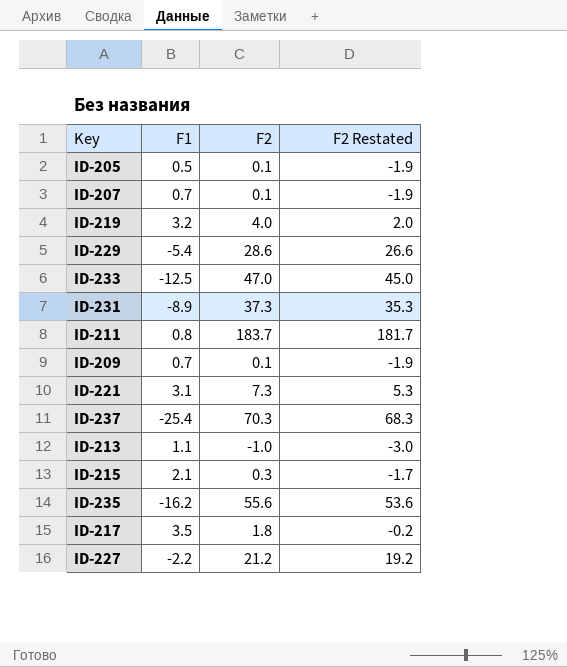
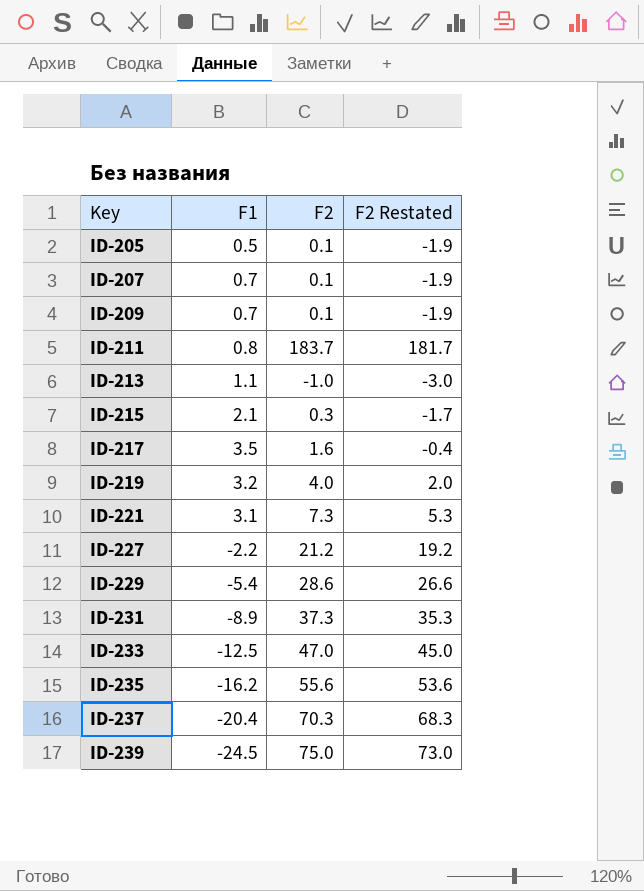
row order: none -> Key ascending
ID-217 | F2: 1.8 -> 1.6
ID-217 | F2 Restated: -0.2 -> -0.4
ID-237 | F1: -25.4 -> -20.4
row ID-239: none -> -24.5 | 75.0 | 73.0

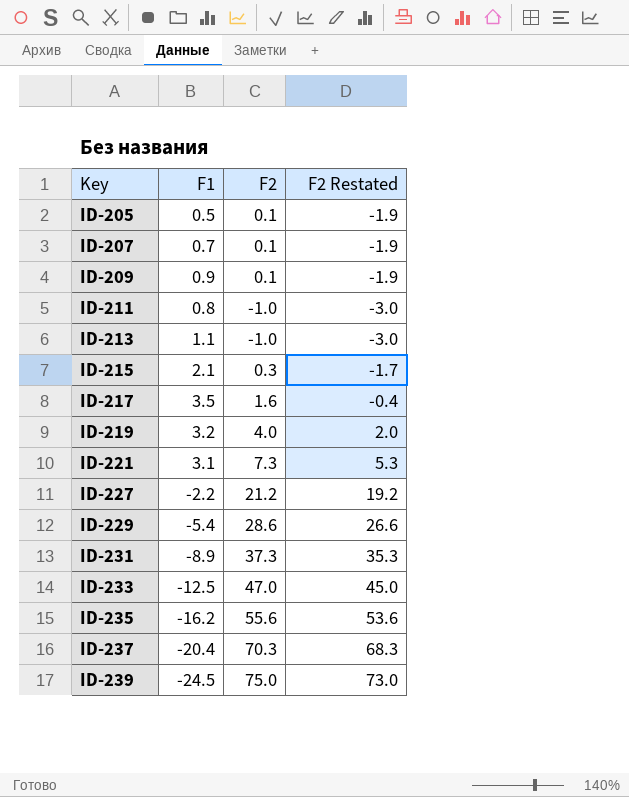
ID-209 | F1: 0.7 -> 0.9
ID-211 | F2: 183.7 -> -1.0
ID-211 | F2 Restated: 181.7 -> -3.0

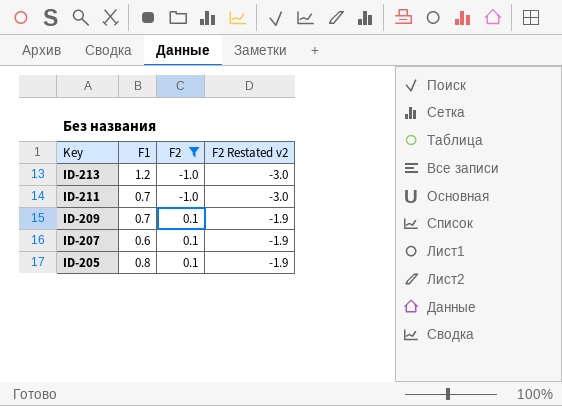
filter: none -> F2 <= 0.1
row order: Key ascending -> Key descending
column name: F2 Restated -> F2 Restated v2
ID-213 | F1: 1.1 -> 1.2
ID-211 | F1: 0.8 -> 0.7
ID-209 | F1: 0.9 -> 0.7
ID-207 | F1: 0.7 -> 0.6
ID-205 | F1: 0.5 -> 0.8

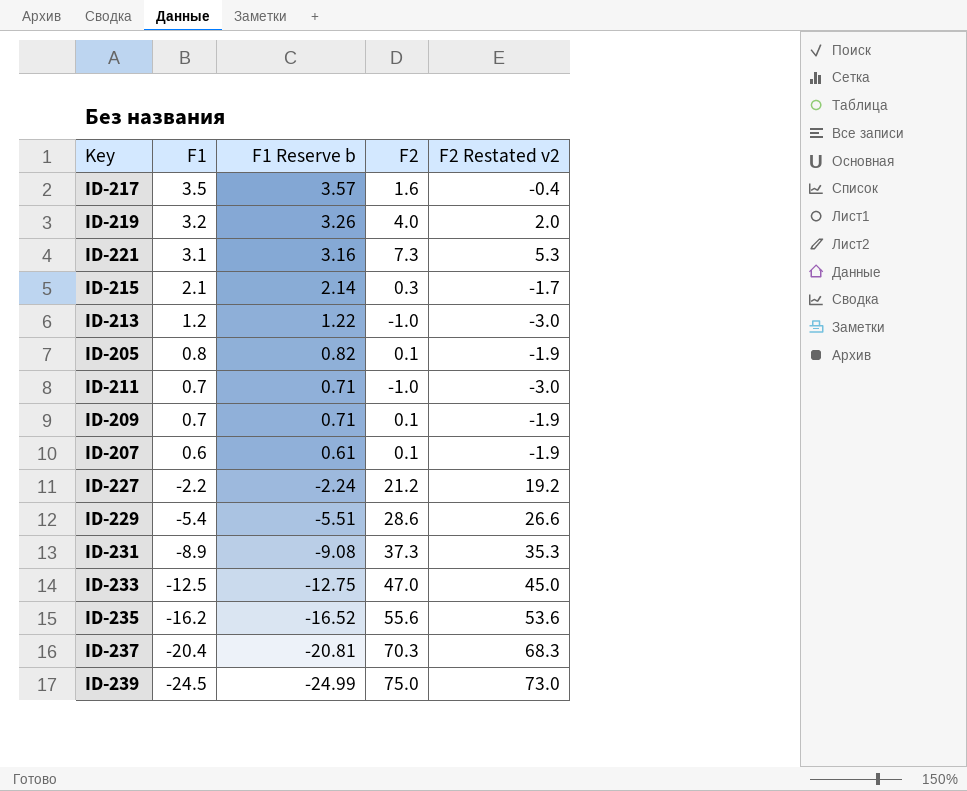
filter: F2 <= 0.1 -> none
row order: Key descending -> F1 descending
column F1 Reserve b | formula: none -> [F1] * 1.02

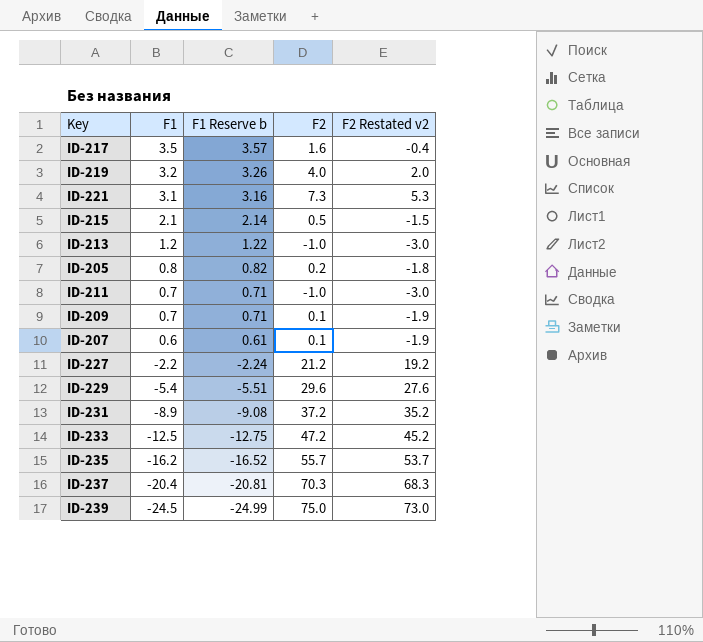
ID-215 | F2: 0.3 -> 0.5
ID-215 | F2 Restated v2: -1.7 -> -1.5
ID-205 | F2: 0.1 -> 0.2
ID-205 | F2 Restated v2: -1.9 -> -1.8
ID-229 | F2: 28.6 -> 29.6
ID-229 | F2 Restated v2: 26.6 -> 27.6
ID-231 | F2: 37.3 -> 37.2
ID-231 | F2 Restated v2: 35.3 -> 35.2
ID-233 | F2: 47.0 -> 47.2
ID-233 | F2 Restated v2: 45.0 -> 45.2
ID-235 | F2: 55.6 -> 55.7
ID-235 | F2 Restated v2: 53.6 -> 53.7

